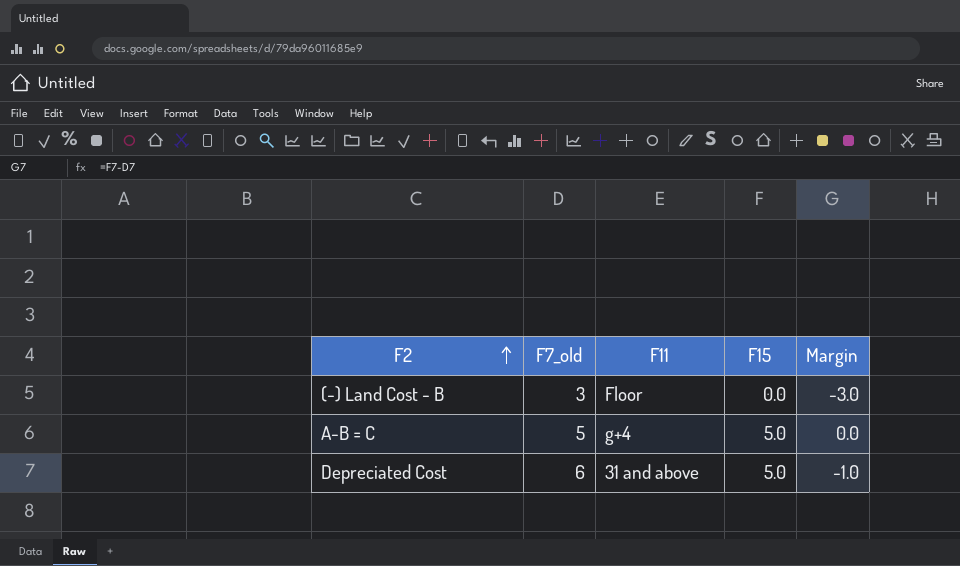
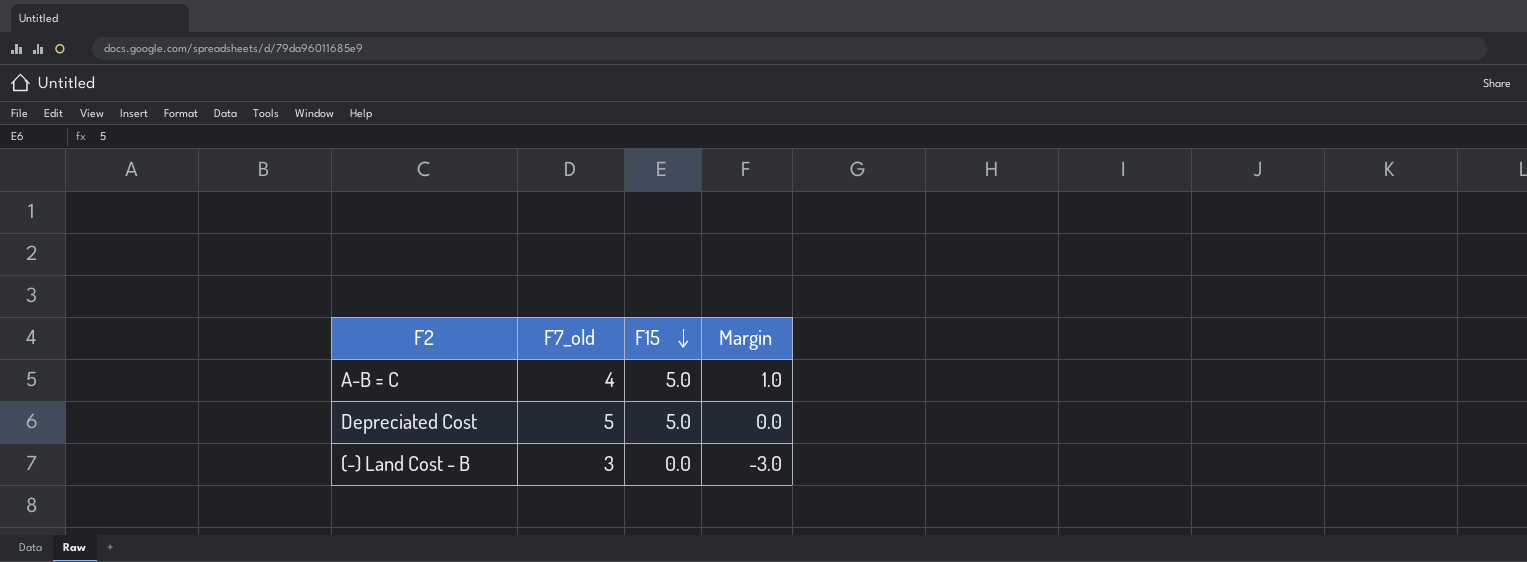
row order: F2 ascending -> F15 descending
column F11 | position: 3 -> none
A-B = C | F7_old: 5 -> 4
A-B = C | Margin: 0.0 -> 1.0
Depreciated Cost | F7_old: 6 -> 5
Depreciated Cost | Margin: -1.0 -> 0.0

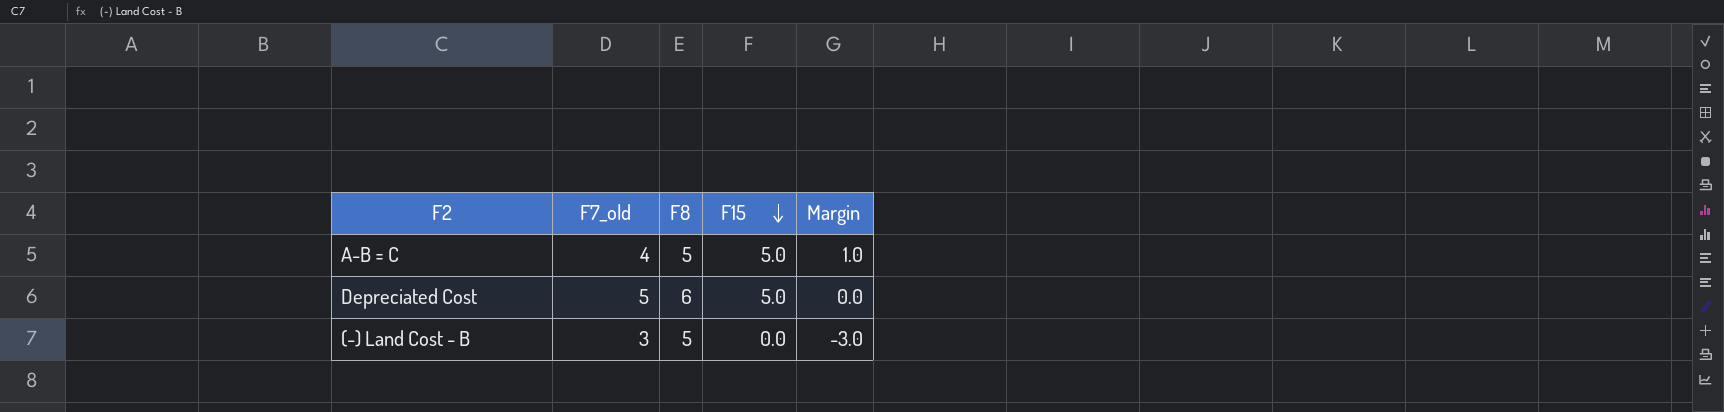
column F8 | position: none -> 3

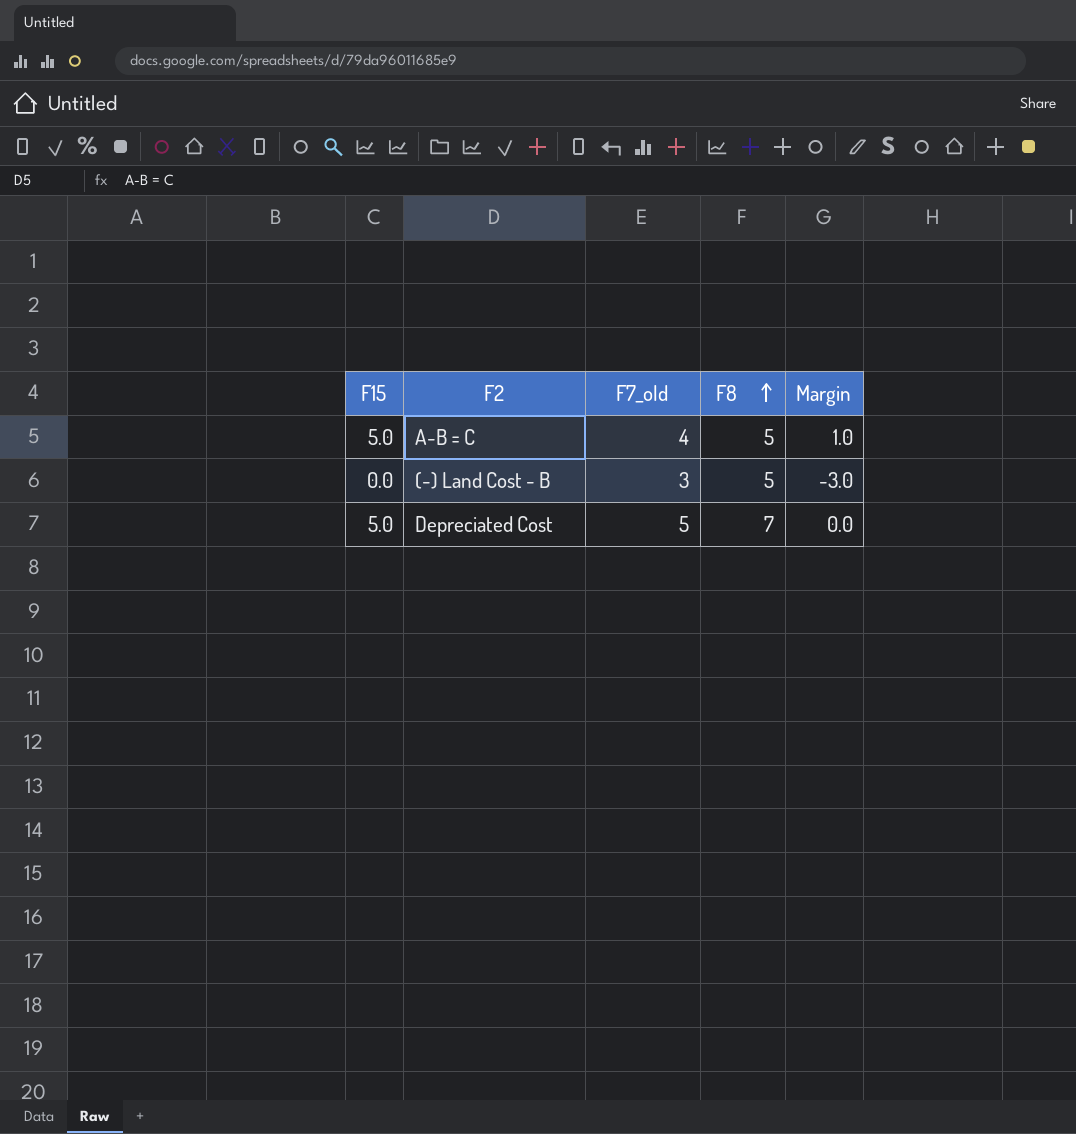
row order: F15 descending -> F8 ascending
column F15 | position: 4 -> 1
Depreciated Cost | F8: 6 -> 7

